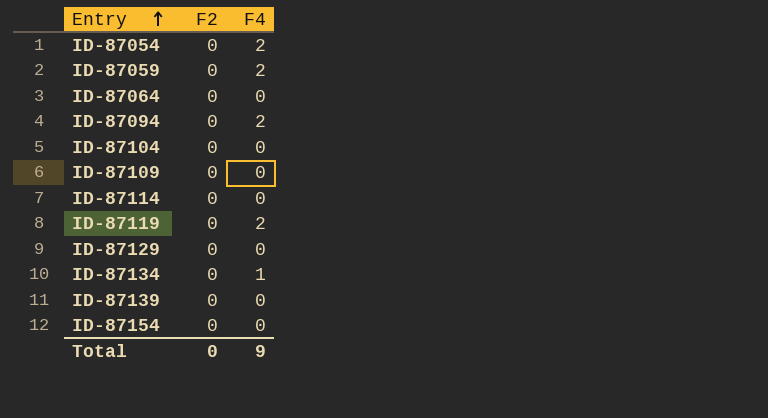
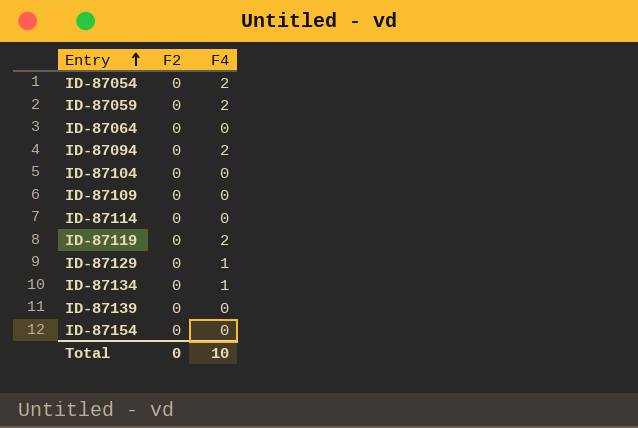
ID-87129 | F4: 0 -> 1
Total | F4: 9 -> 10

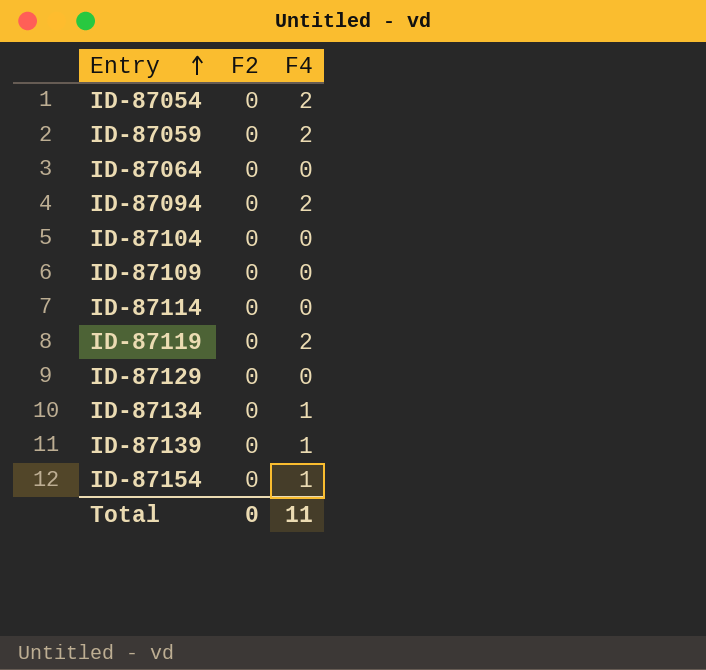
ID-87129 | F4: 1 -> 0
ID-87139 | F4: 0 -> 1
ID-87154 | F4: 0 -> 1
Total | F4: 10 -> 11

